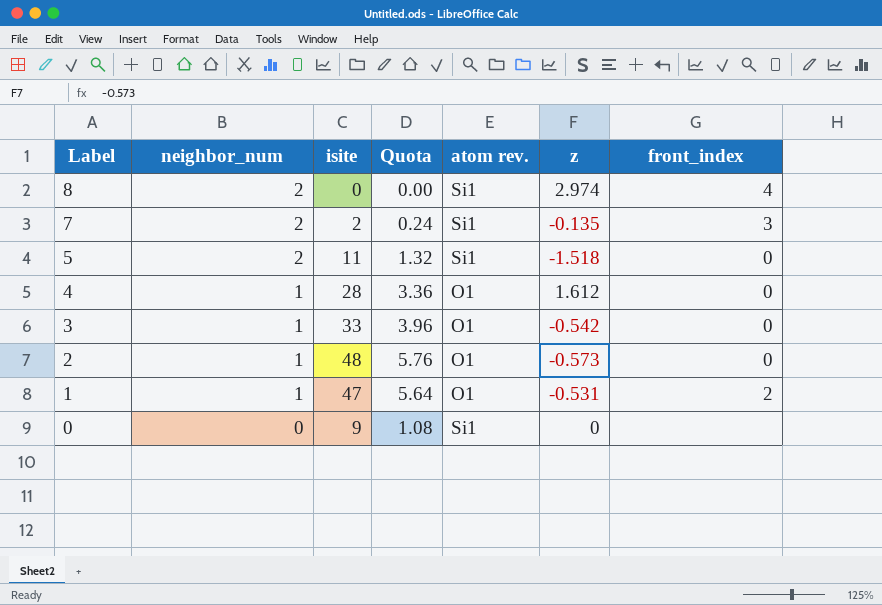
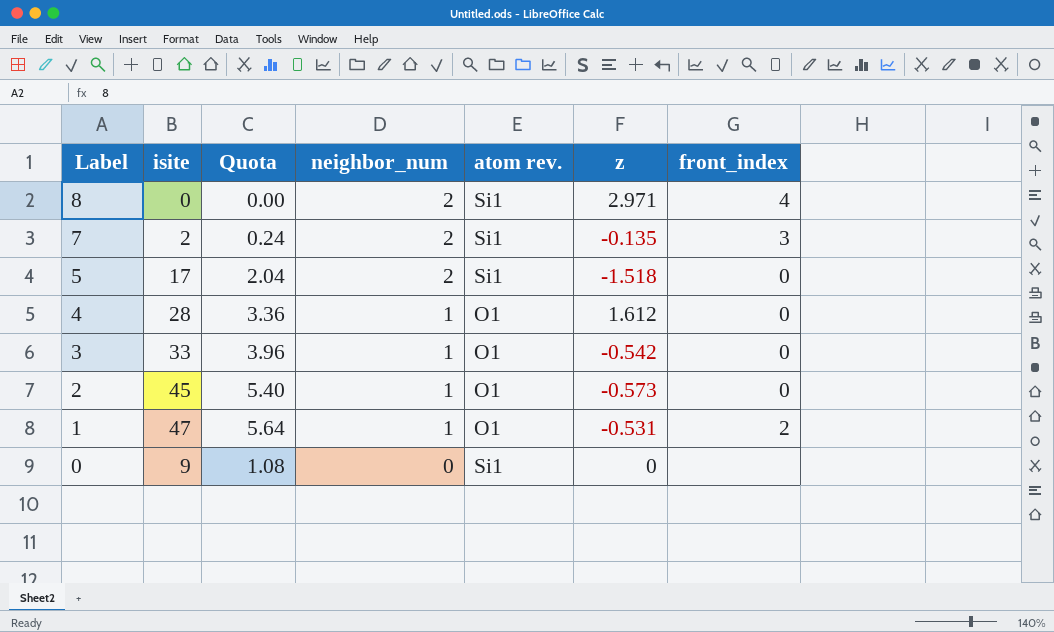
column neighbor_num | position: 2 -> 4
8 | z: 2.974 -> 2.971
5 | isite: 11 -> 17
5 | Quota: 1.32 -> 2.04
2 | isite: 48 -> 45
2 | Quota: 5.76 -> 5.40

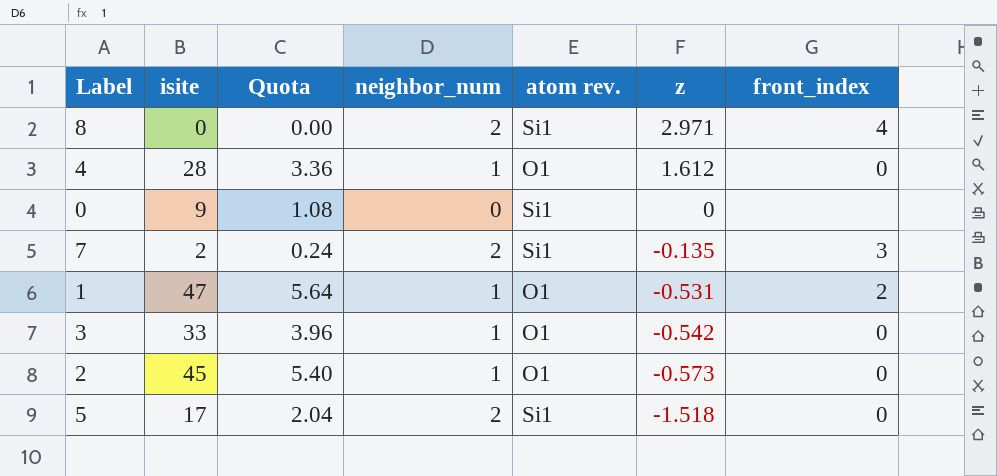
row order: Label descending -> z descending

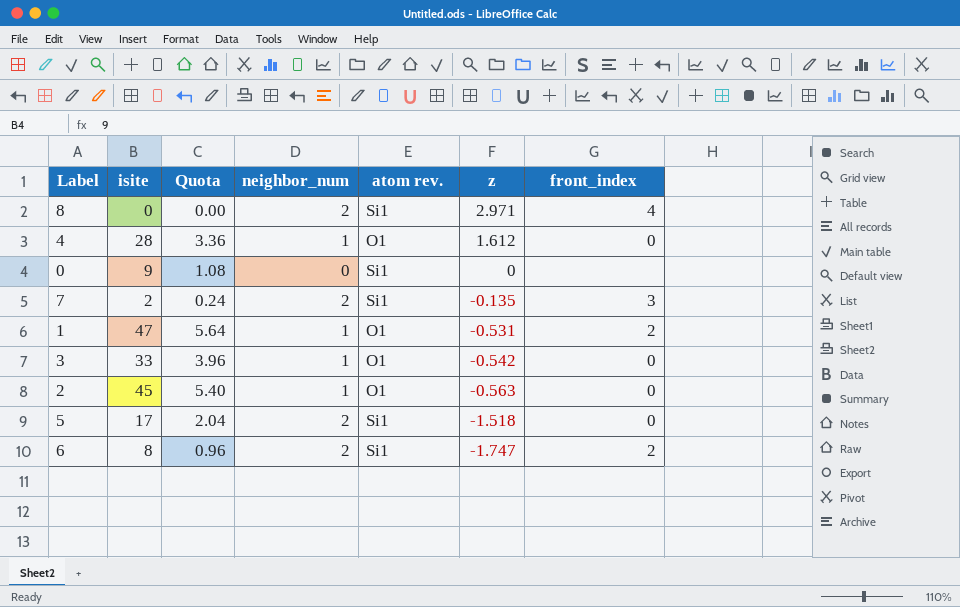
2 | z: -0.573 -> -0.563
row 6: none -> 8 | 0.96 | 2 | Si1 | -1.747 | 2

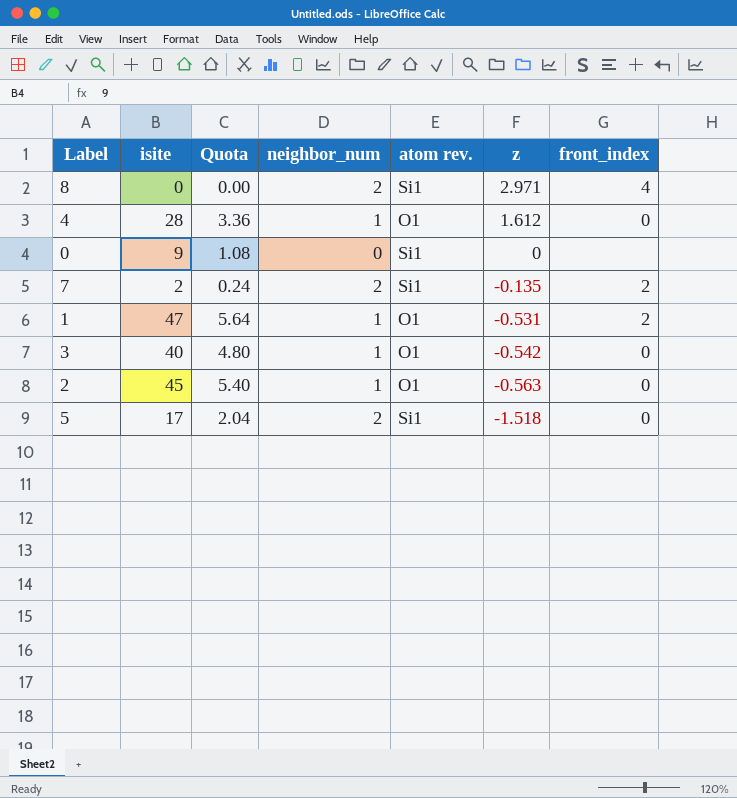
row 6: 8 | 0.96 | 2 | Si1 | -1.747 | 2 -> none
7 | front_index: 3 -> 2
3 | isite: 33 -> 40
3 | Quota: 3.96 -> 4.80

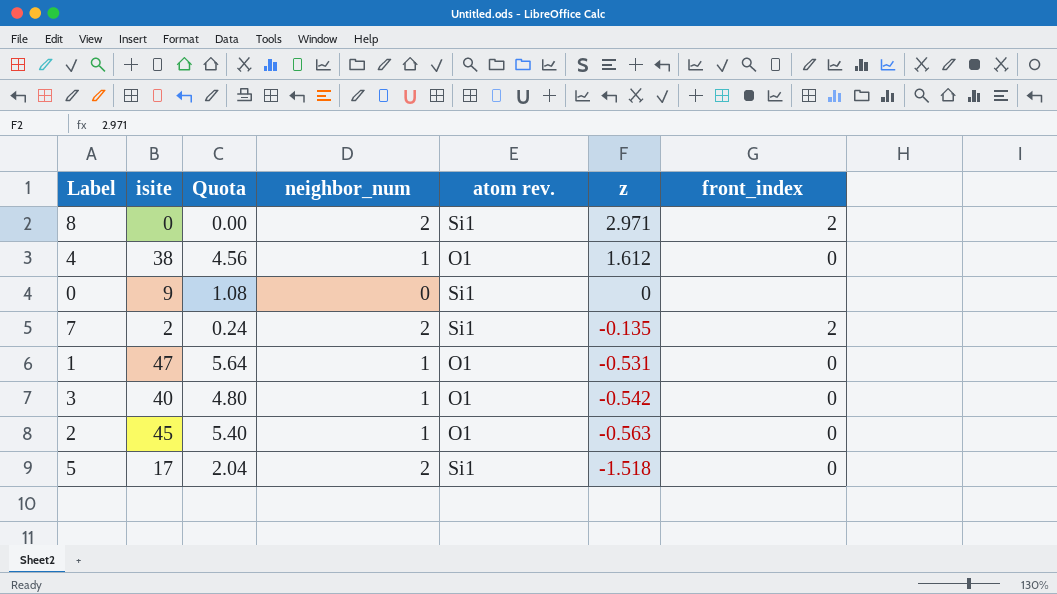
8 | front_index: 4 -> 2
4 | isite: 28 -> 38
4 | Quota: 3.36 -> 4.56
1 | front_index: 2 -> 0

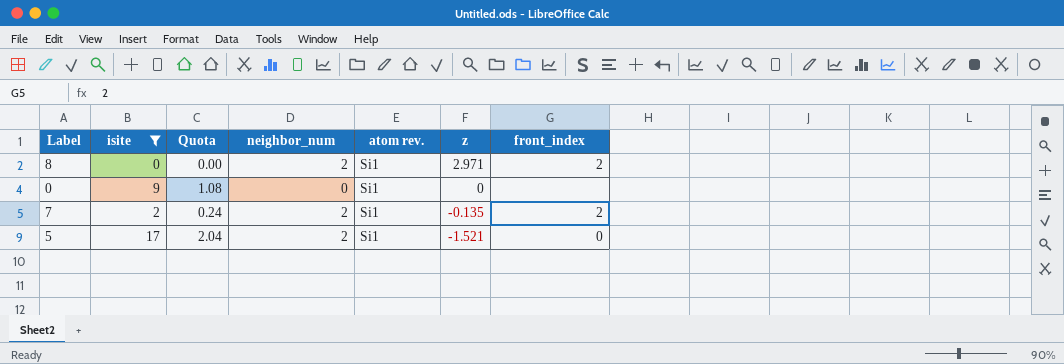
filter: none -> isite <= 17
5 | z: -1.518 -> -1.521

